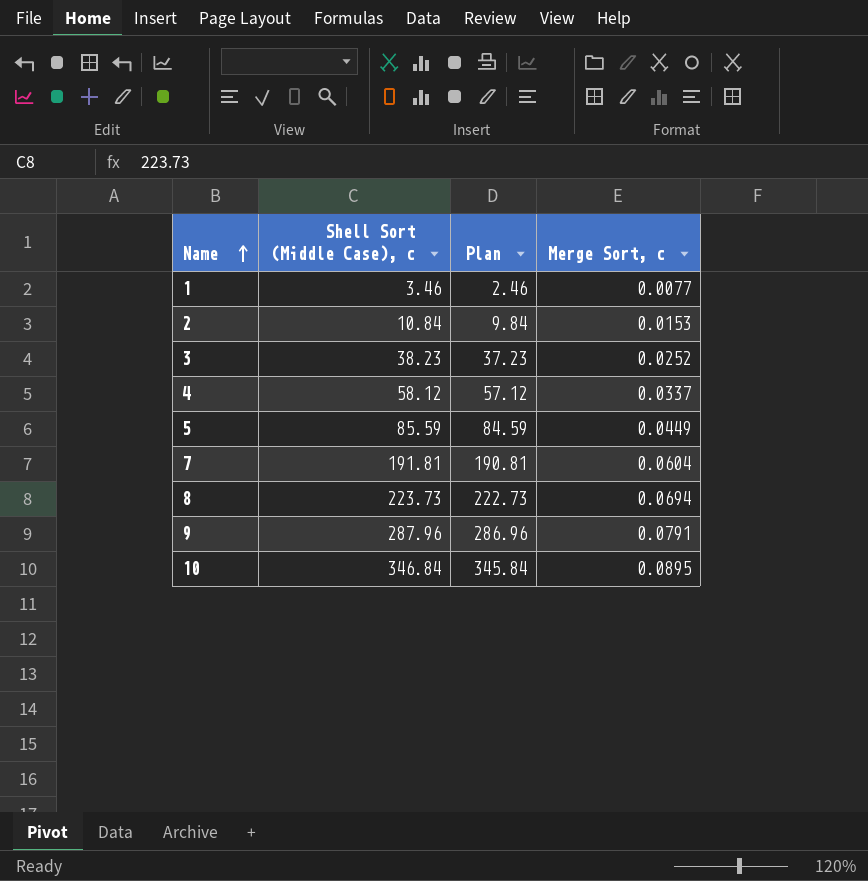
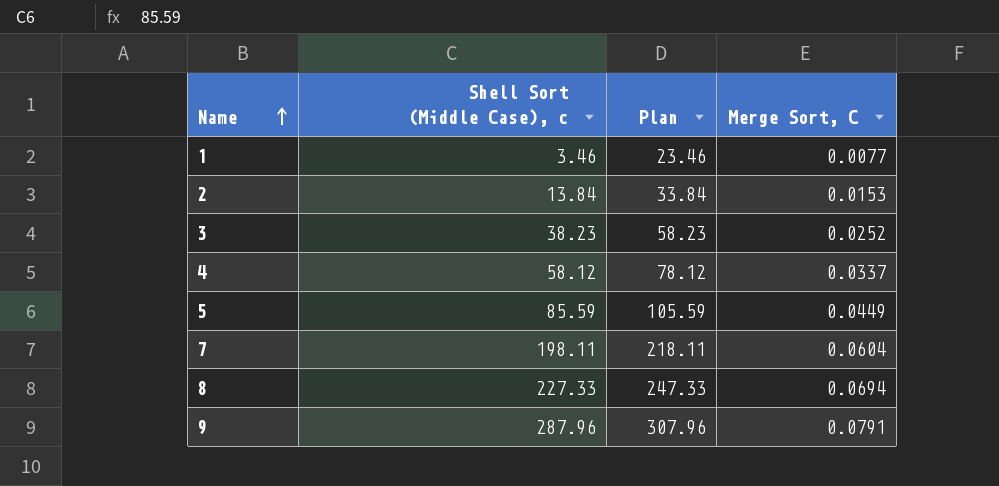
column Plan | formula: [Shell Sort (Middle Case), с] - 1 -> [Shell Sort (Middle Case), с] + 20
column name: Merge Sort, с -> Merge Sort, С
row 10: 346.84 | 345.84 | 0.0895 -> none
2 | Shell Sort (Middle Case), с: 10.84 -> 13.84
7 | Shell Sort (Middle Case), с: 191.81 -> 198.11
8 | Shell Sort (Middle Case), с: 223.73 -> 227.33

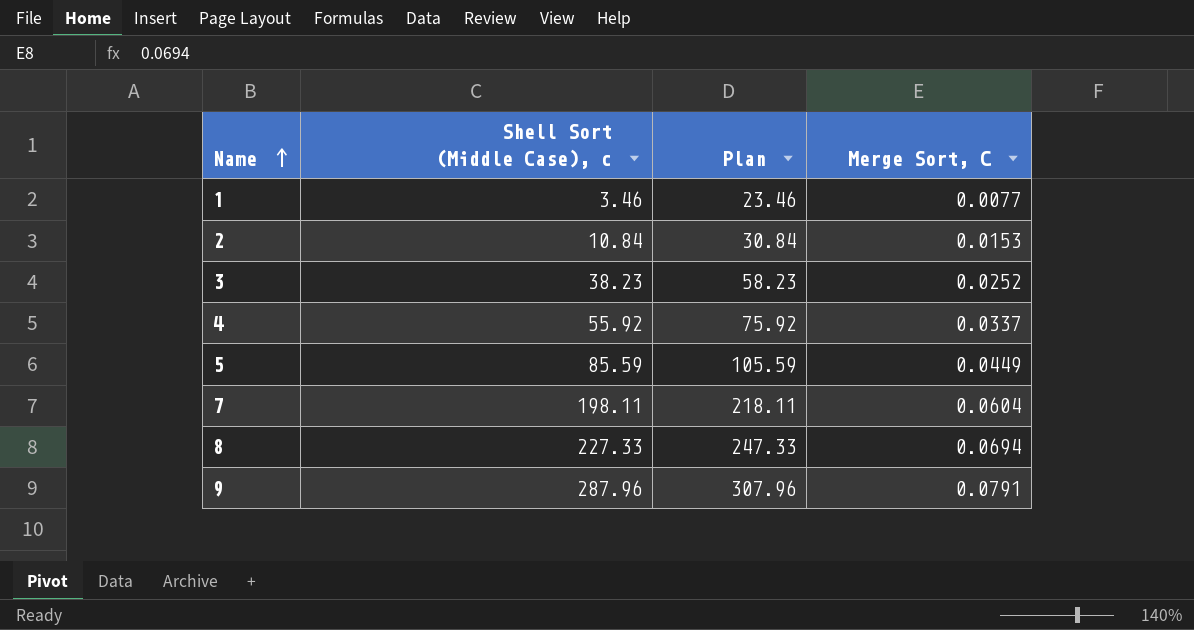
2 | Shell Sort (Middle Case), с: 13.84 -> 10.84
2 | Plan: 33.84 -> 30.84
4 | Shell Sort (Middle Case), с: 58.12 -> 55.92
4 | Plan: 78.12 -> 75.92

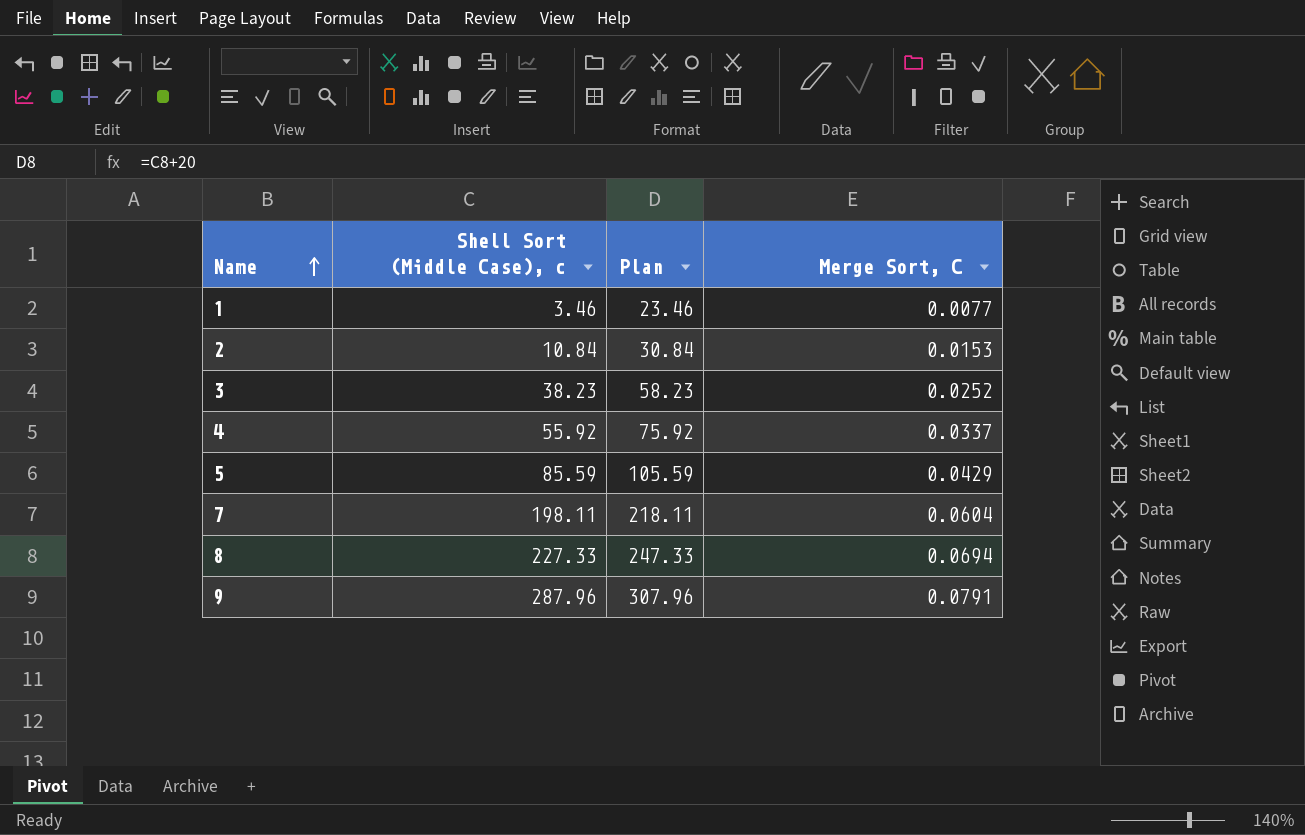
5 | Merge Sort, С: 0.0449 -> 0.0429

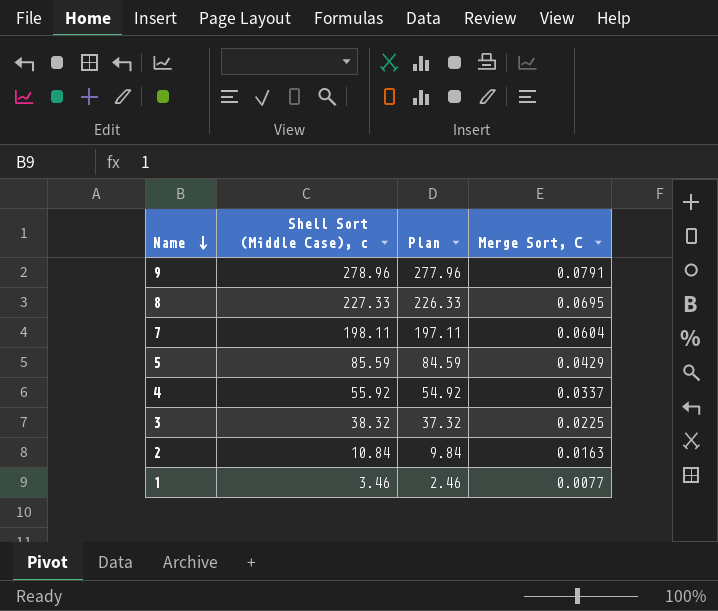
row order: Name ascending -> Name descending
column Plan | formula: [Shell Sort (Middle Case), с] + 20 -> [Shell Sort (Middle Case), с] - 1
9 | Shell Sort (Middle Case), с: 287.96 -> 278.96
8 | Merge Sort, С: 0.0694 -> 0.0695
3 | Shell Sort (Middle Case), с: 38.23 -> 38.32
3 | Merge Sort, С: 0.0252 -> 0.0225
2 | Merge Sort, С: 0.0153 -> 0.0163

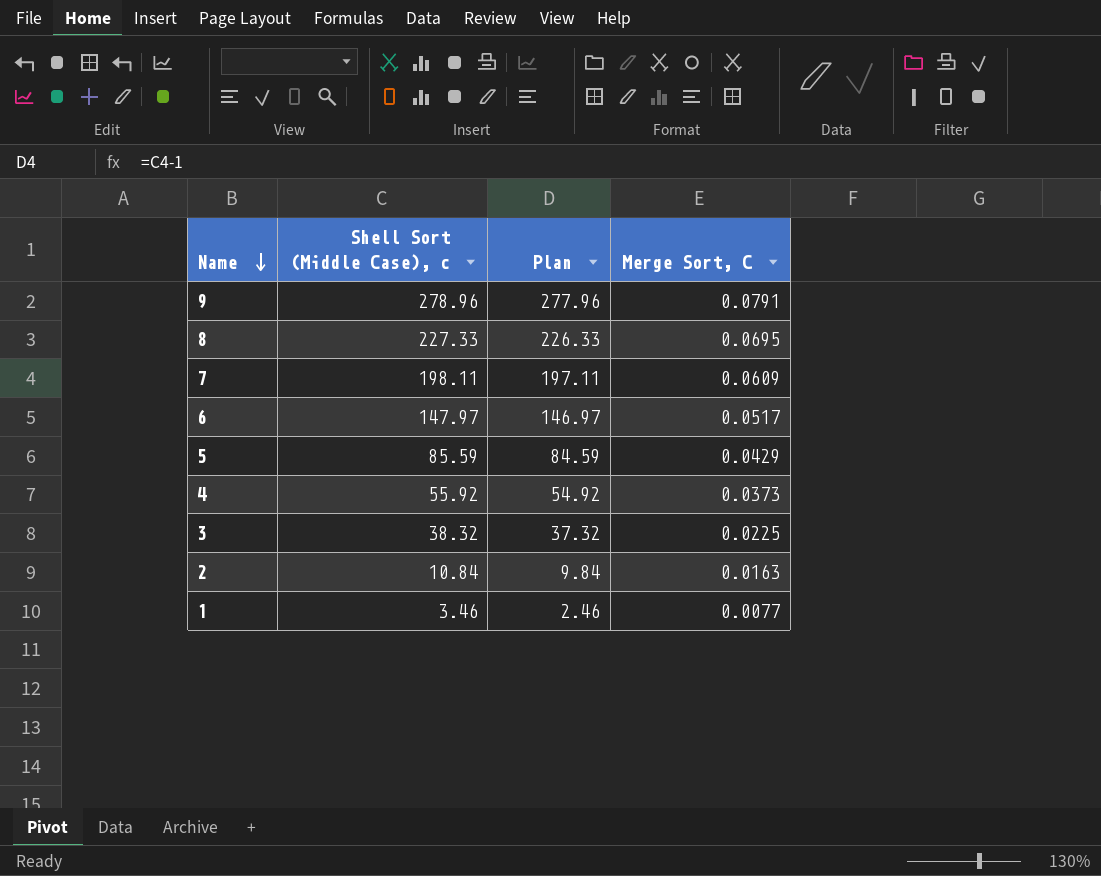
7 | Merge Sort, С: 0.0604 -> 0.0609
row 6: none -> 147.97 | 146.97 | 0.0517
4 | Merge Sort, С: 0.0337 -> 0.0373

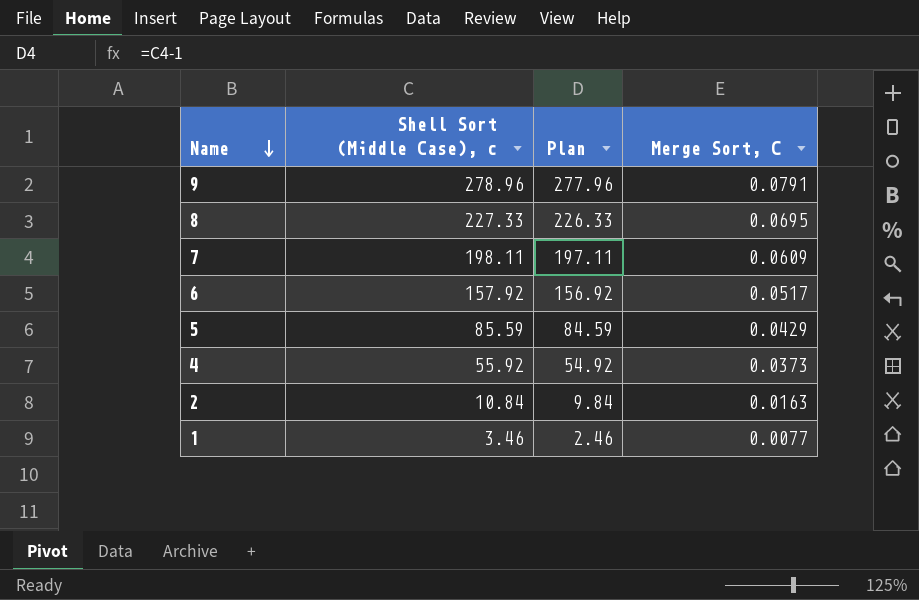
row 3: 38.32 | 37.32 | 0.0225 -> none
6 | Shell Sort (Middle Case), с: 147.97 -> 157.92
6 | Plan: 146.97 -> 156.92

